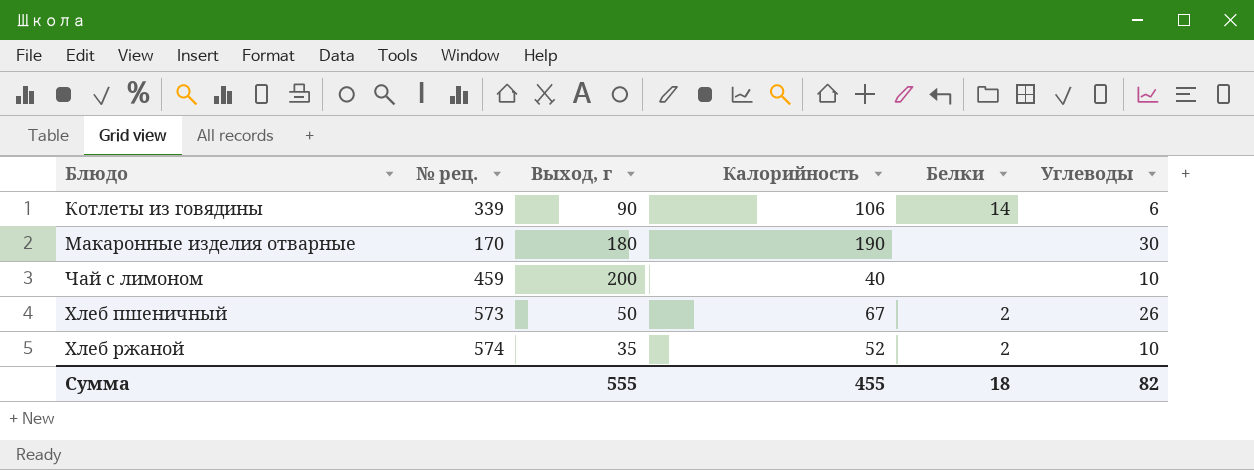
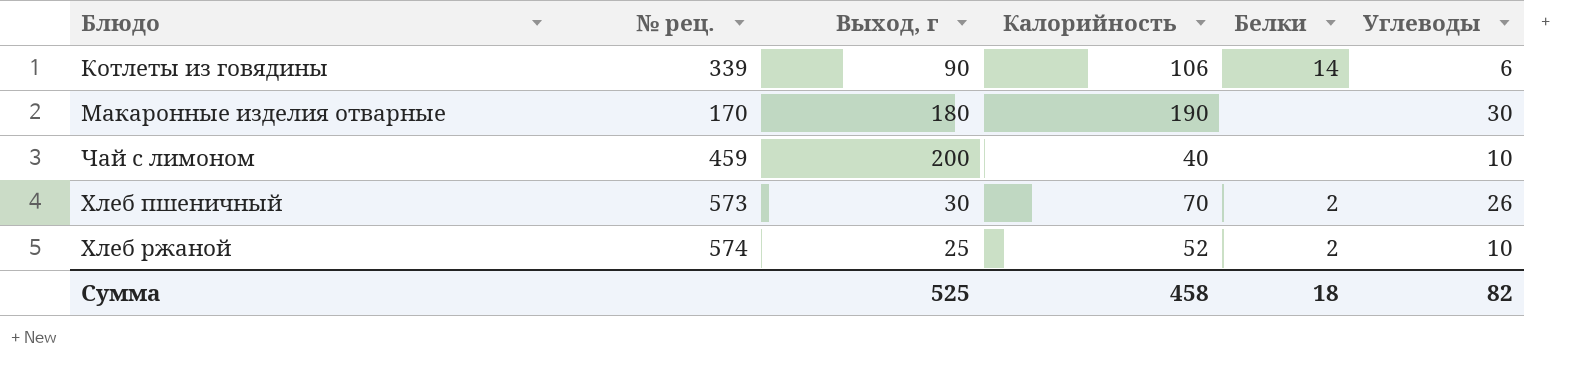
Хлеб пшеничный | Выход, г: 50 -> 30
Хлеб пшеничный | Калорийность: 67 -> 70
Хлеб ржаной | Выход, г: 35 -> 25
Сумма | Выход, г: 555 -> 525
Сумма | Калорийность: 455 -> 458

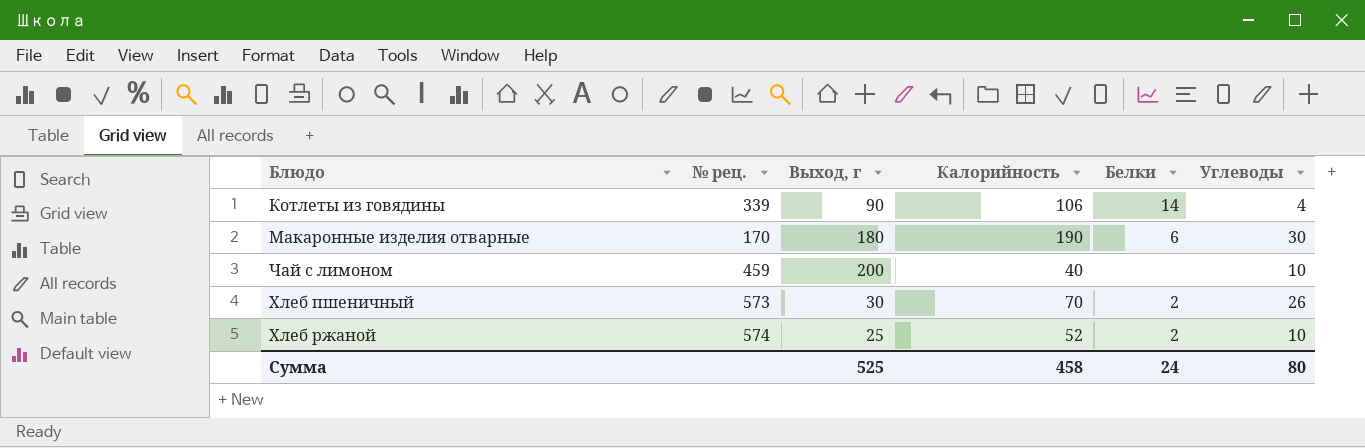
Котлеты из говядины | Углеводы: 6 -> 4
Макаронные изделия отварные | Белки: none -> 6
Сумма | Белки: 18 -> 24
Сумма | Углеводы: 82 -> 80

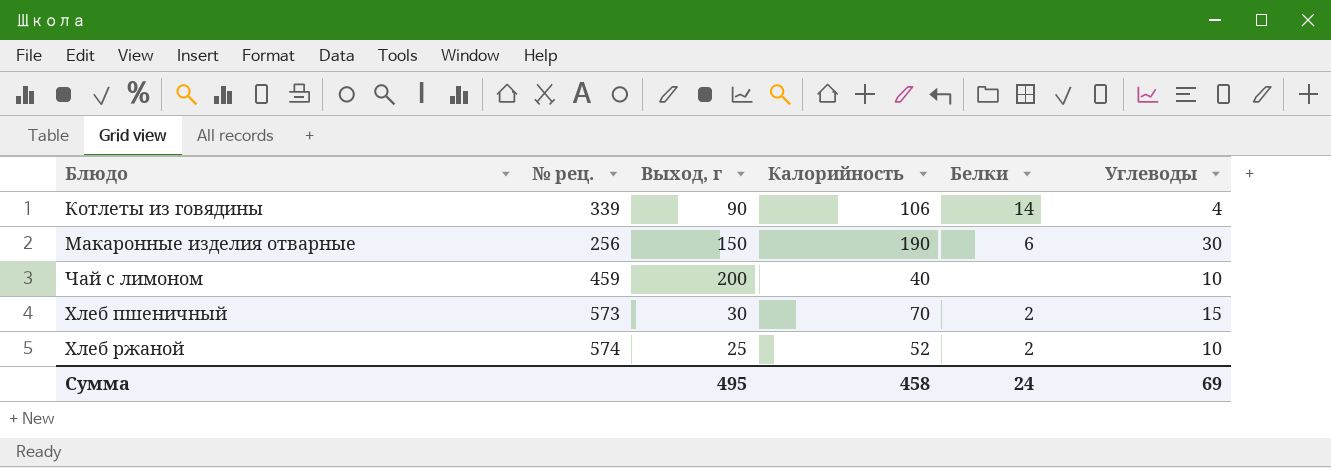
Макаронные изделия отварные | № рец.: 170 -> 256
Макаронные изделия отварные | Выход, г: 180 -> 150
Хлеб пшеничный | Углеводы: 26 -> 15
Сумма | Выход, г: 525 -> 495
Сумма | Углеводы: 80 -> 69

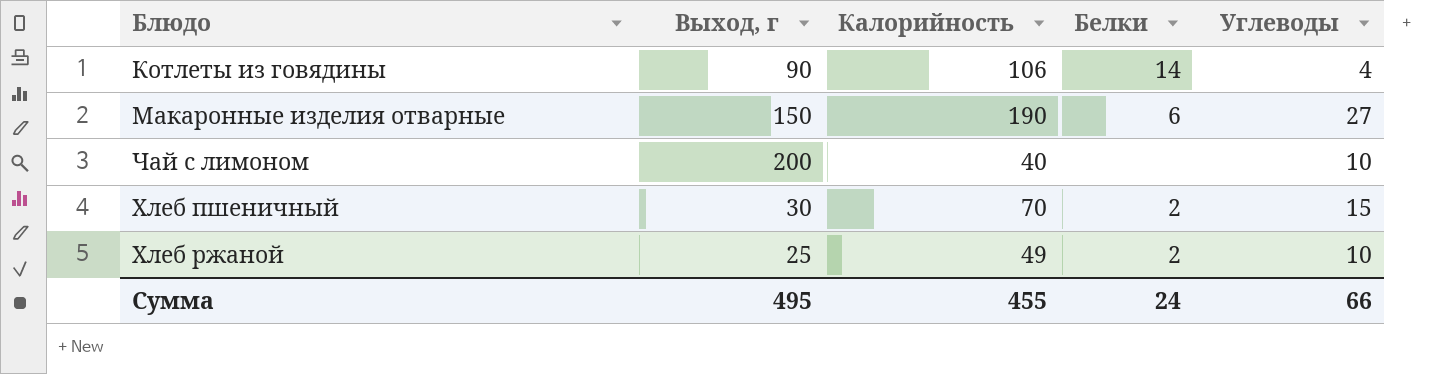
column № рец. | position: 2 -> none
Макаронные изделия отварные | Углеводы: 30 -> 27
Хлеб ржаной | Калорийность: 52 -> 49
Сумма | Калорийность: 458 -> 455
Сумма | Углеводы: 69 -> 66

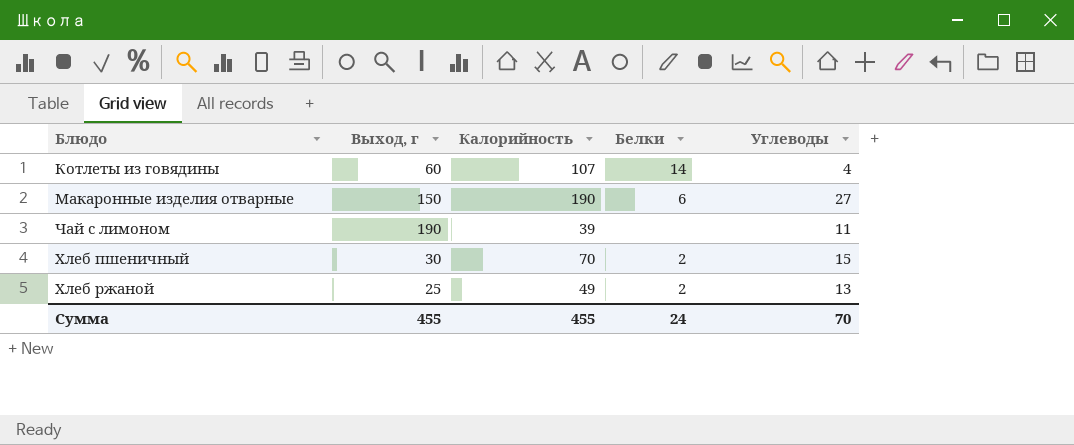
Котлеты из говядины | Выход, г: 90 -> 60
Котлеты из говядины | Калорийность: 106 -> 107
Чай с лимоном | Выход, г: 200 -> 190
Чай с лимоном | Калорийность: 40 -> 39
Чай с лимоном | Углеводы: 10 -> 11
Хлеб ржаной | Углеводы: 10 -> 13
Сумма | Выход, г: 495 -> 455
Сумма | Углеводы: 66 -> 70

